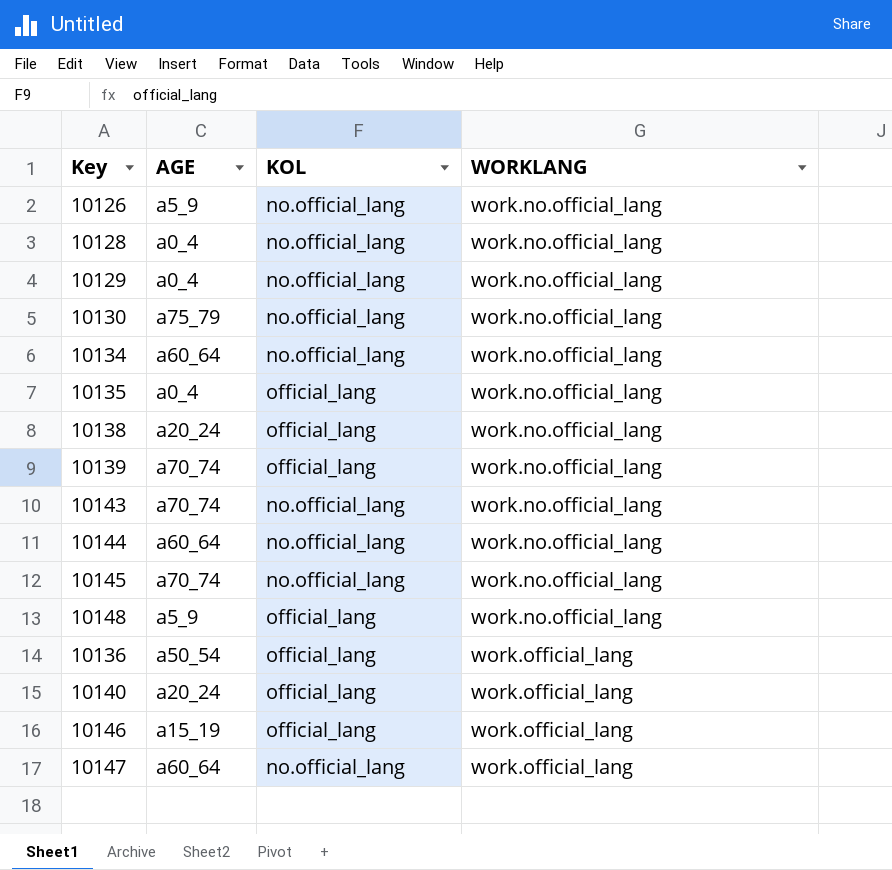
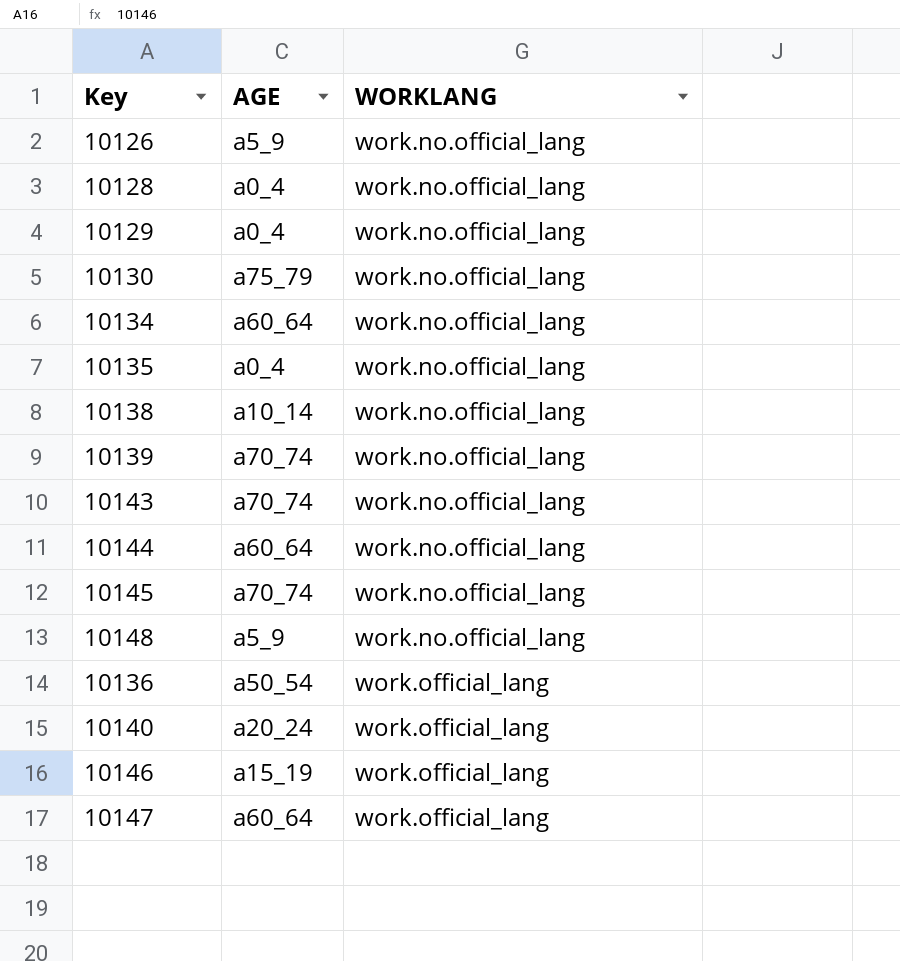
column KOL | position: 3 -> none
10138 | AGE: a20_24 -> a10_14

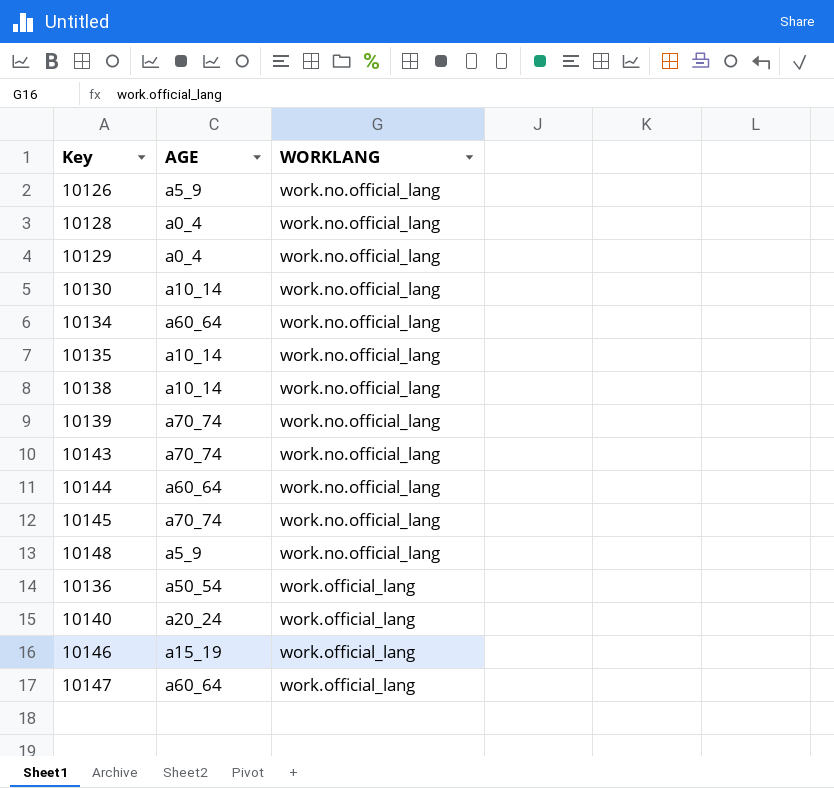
10130 | AGE: a75_79 -> a10_14
10135 | AGE: a0_4 -> a10_14

